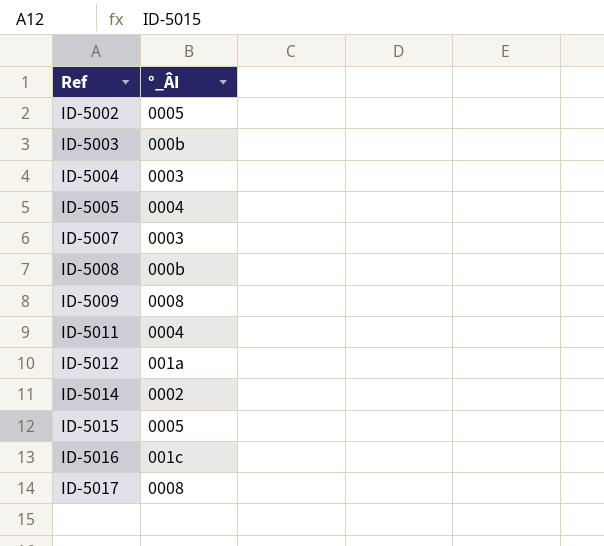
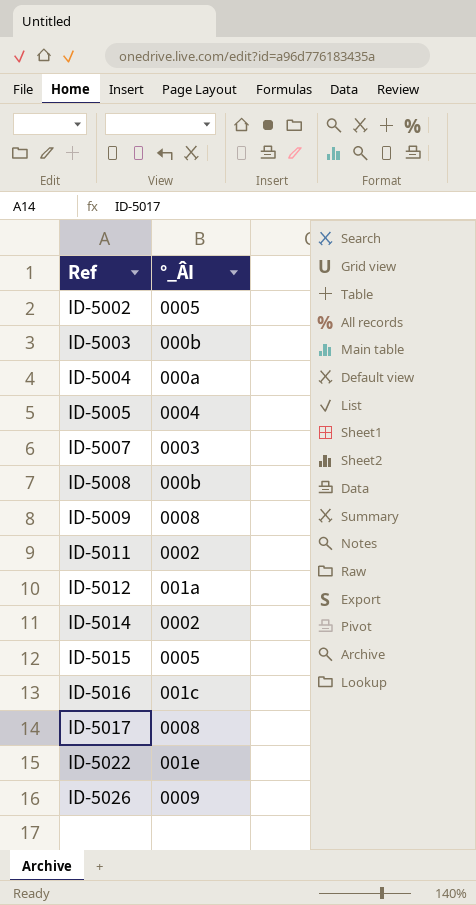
ID-5004 | °_ÂI: 0003 -> 000a
ID-5011 | °_ÂI: 0004 -> 0002
row ID-5022: none -> 001e
row ID-5026: none -> 0009

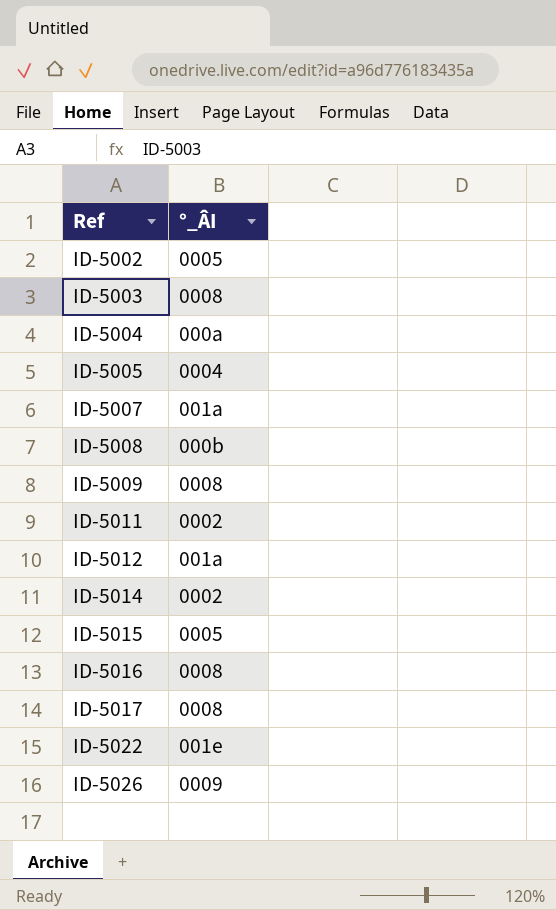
ID-5003 | °_ÂI: 000b -> 0008
ID-5007 | °_ÂI: 0003 -> 001a
ID-5016 | °_ÂI: 001c -> 0008

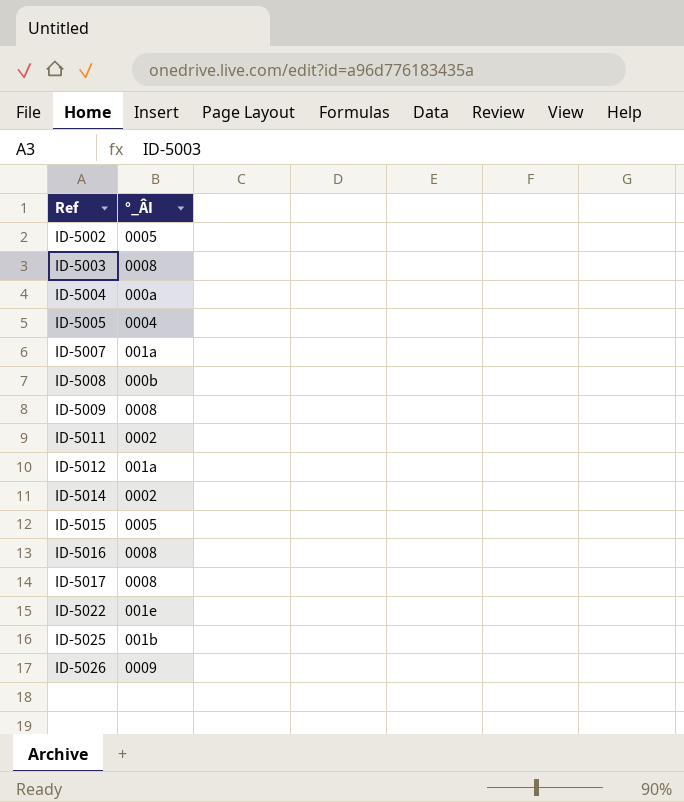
row ID-5025: none -> 001b

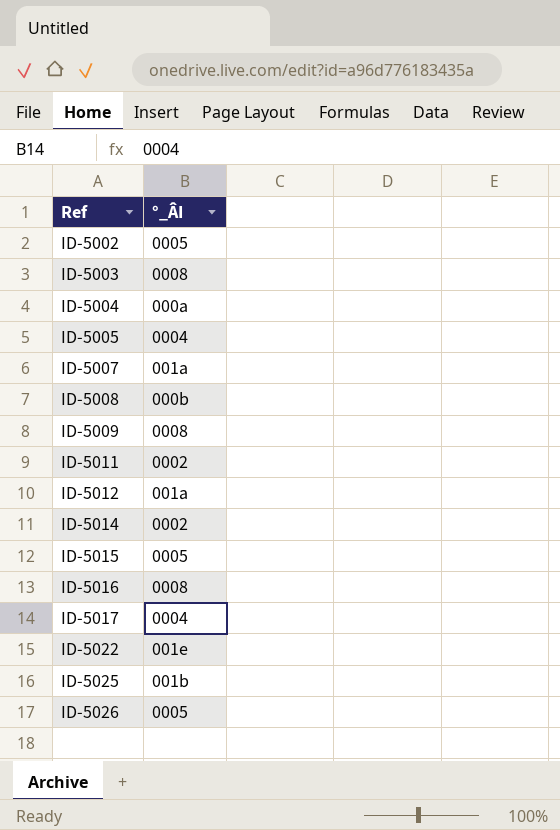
ID-5017 | °_ÂI: 0008 -> 0004
ID-5026 | °_ÂI: 0009 -> 0005

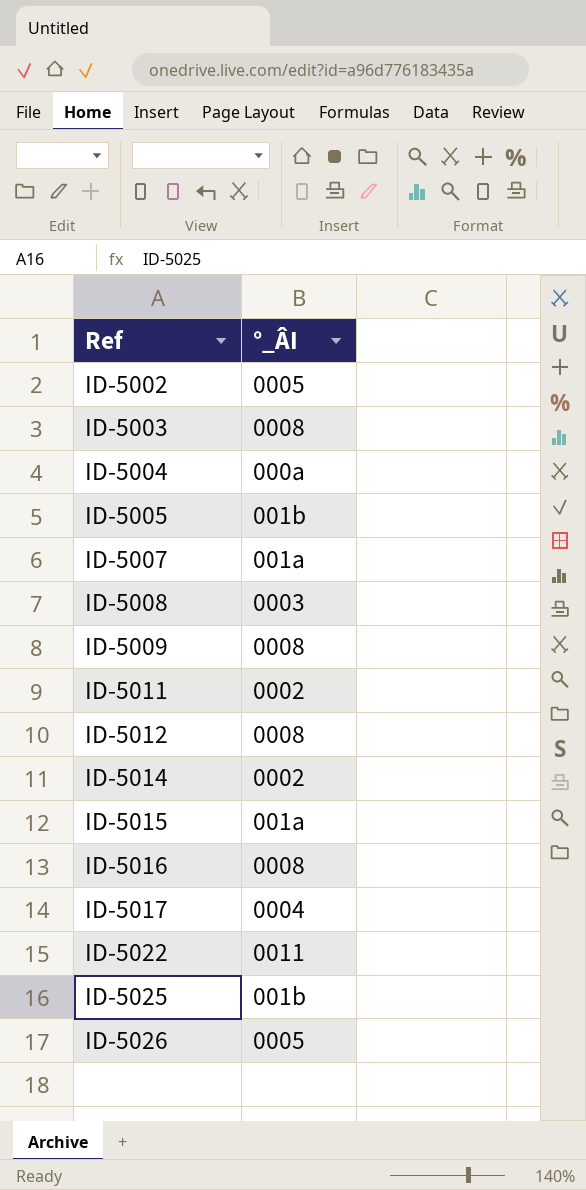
ID-5005 | °_ÂI: 0004 -> 001b
ID-5008 | °_ÂI: 000b -> 0003
ID-5012 | °_ÂI: 001a -> 0008
ID-5015 | °_ÂI: 0005 -> 001a
ID-5022 | °_ÂI: 001e -> 0011

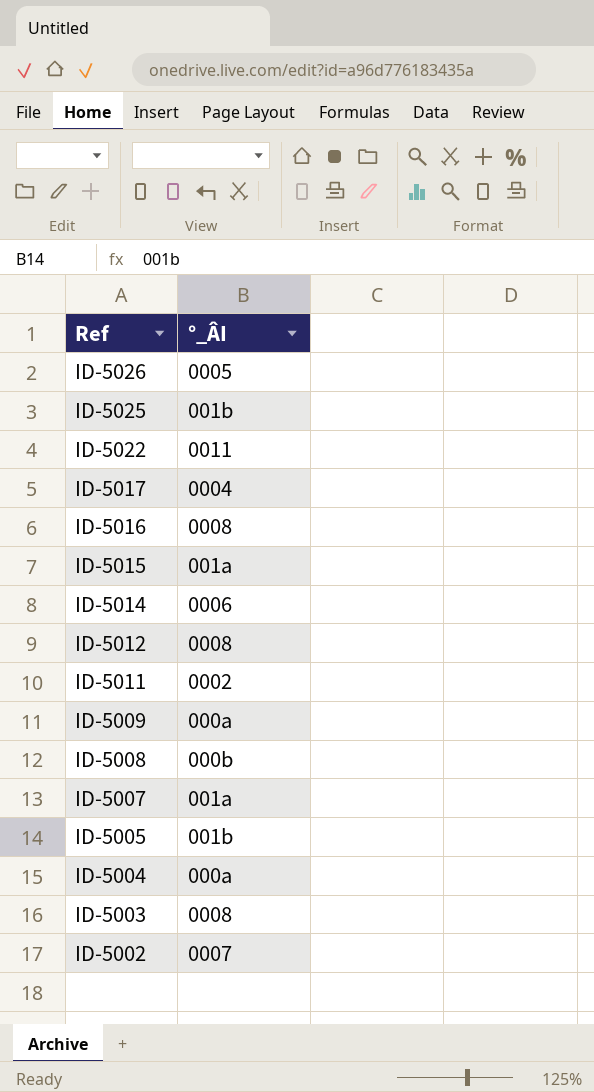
row order: Ref ascending -> Ref descending
ID-5014 | °_ÂI: 0002 -> 0006
ID-5009 | °_ÂI: 0008 -> 000a
ID-5008 | °_ÂI: 0003 -> 000b
ID-5002 | °_ÂI: 0005 -> 0007

